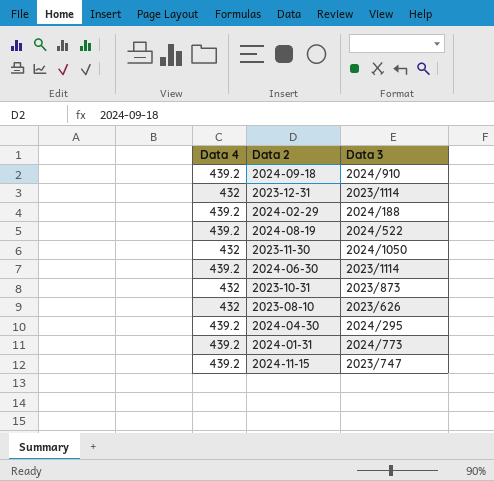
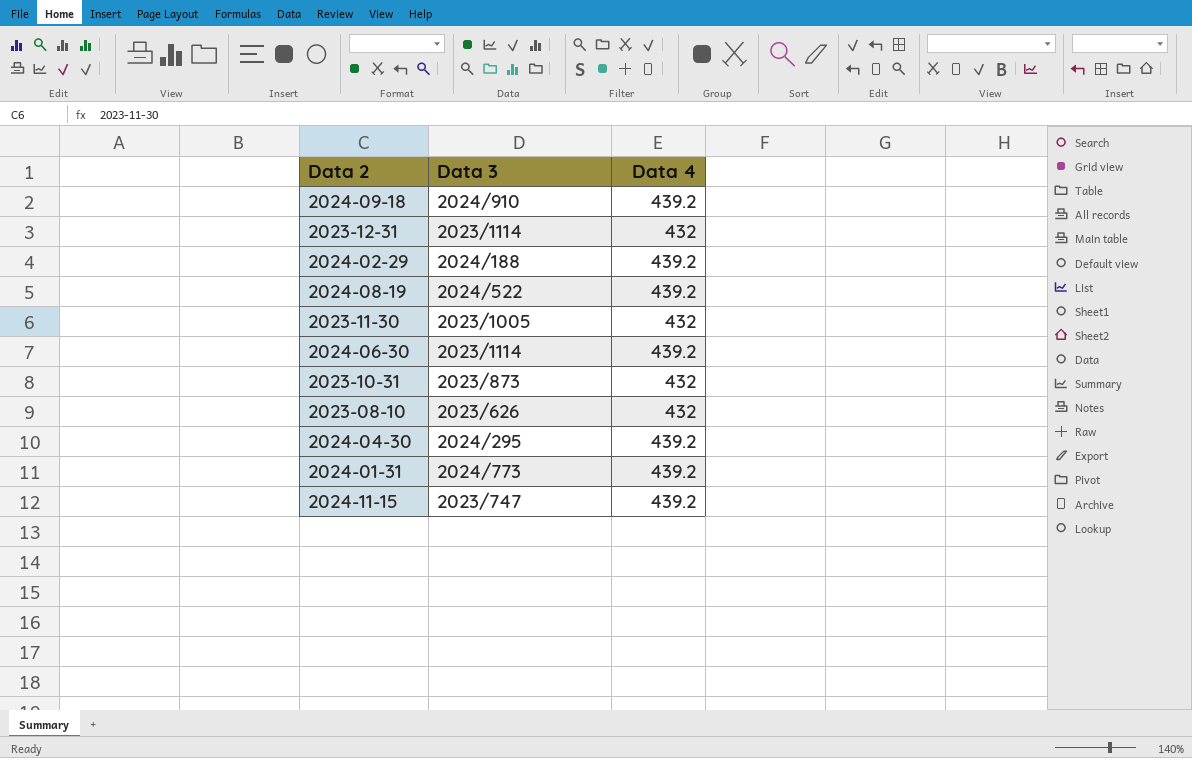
column Data 4 | position: 1 -> 3
2023-11-30 | Data 3: 2024/1050 -> 2023/1005

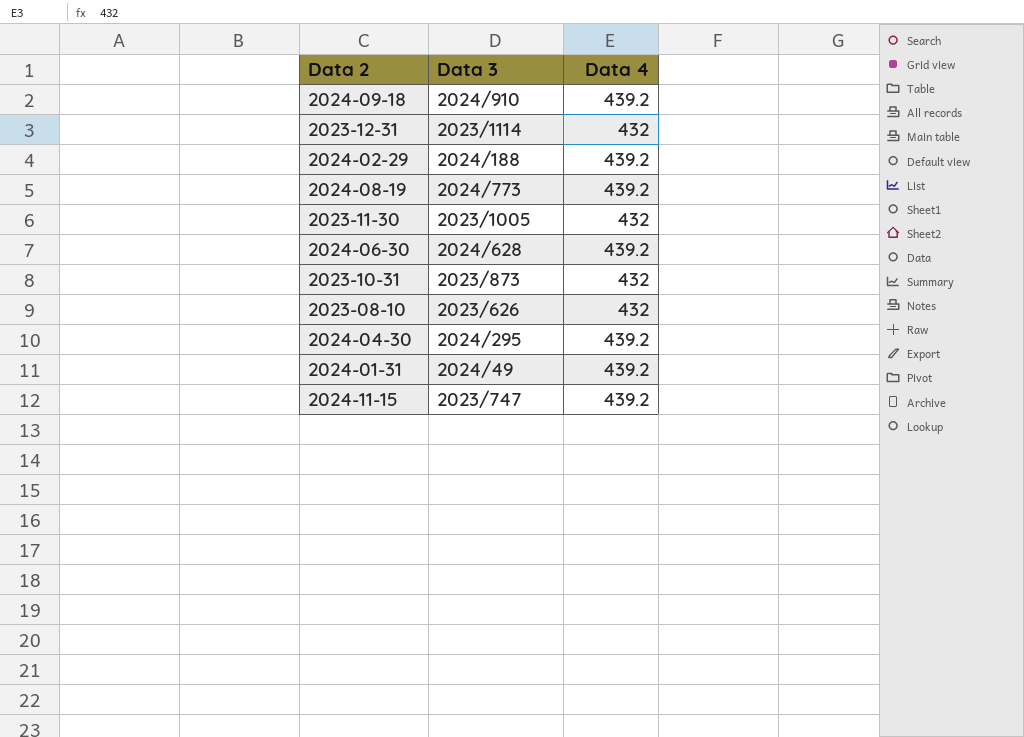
2024-08-19 | Data 3: 2024/522 -> 2024/773
2024-06-30 | Data 3: 2023/1114 -> 2024/628
2024-01-31 | Data 3: 2024/773 -> 2024/49

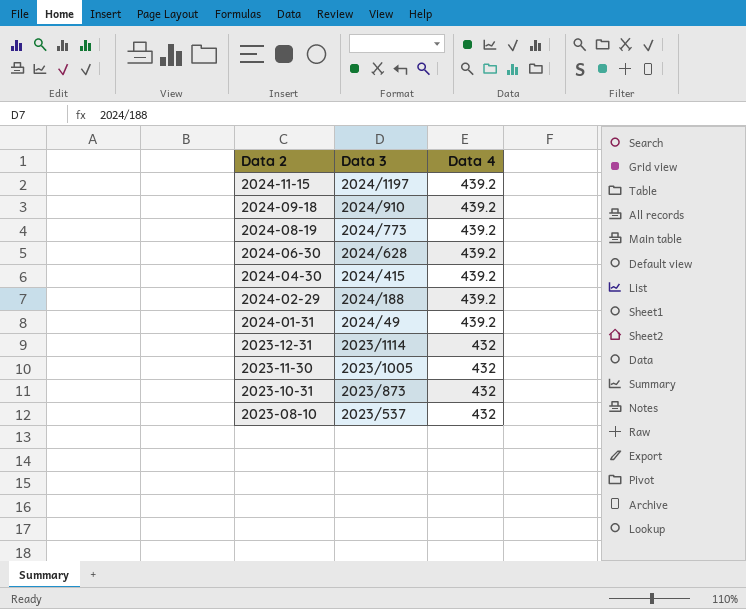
row order: none -> Data 2 descending
2024-11-15 | Data 3: 2023/747 -> 2024/1197
2024-04-30 | Data 3: 2024/295 -> 2024/415
2023-08-10 | Data 3: 2023/626 -> 2023/537

